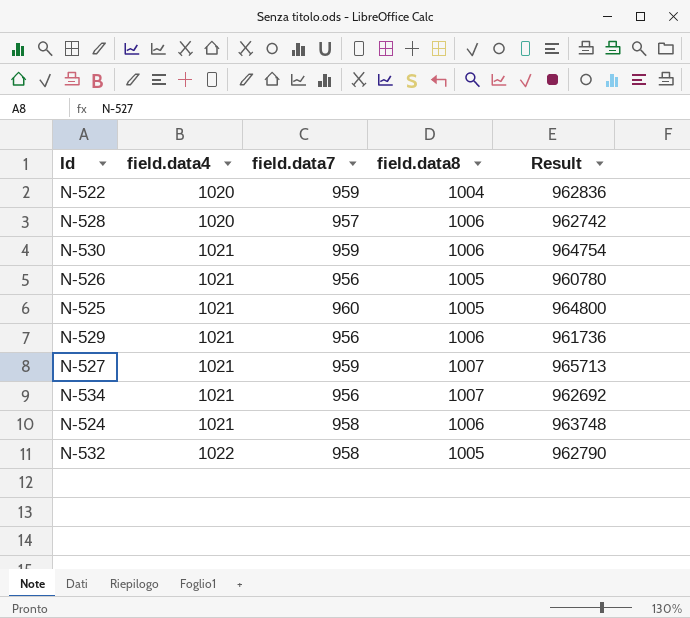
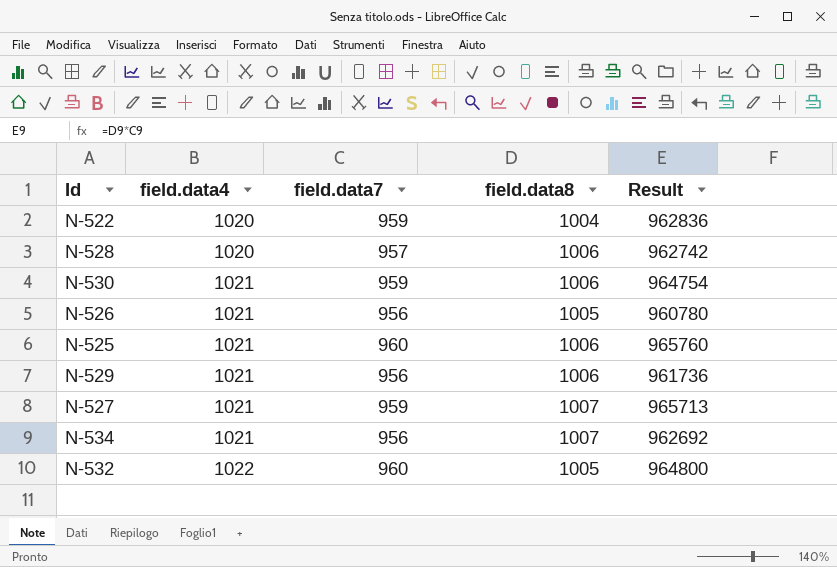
row N-524: 1021 | 958 | 1006 | 963748 -> none
N-525 | field.data8: 1005 -> 1006
N-525 | Result: 964800 -> 965760
N-532 | field.data7: 958 -> 960
N-532 | Result: 962790 -> 964800

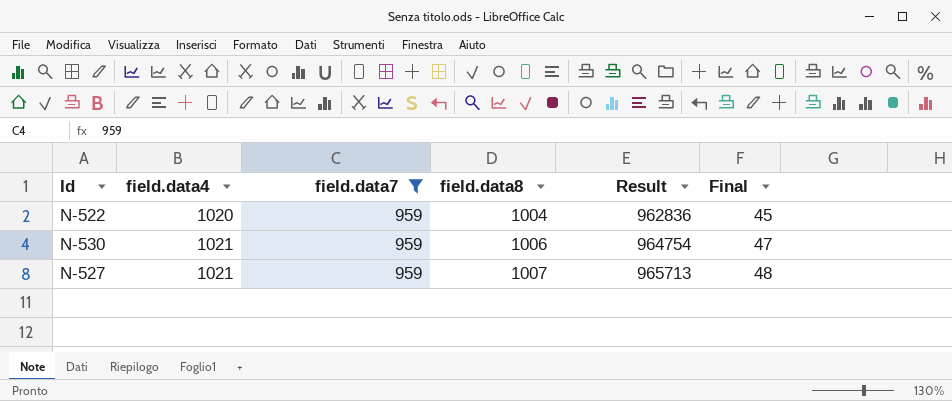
filter: none -> field.data7 = 959
column Final | formula: none -> [field.data8] - [field.data7]

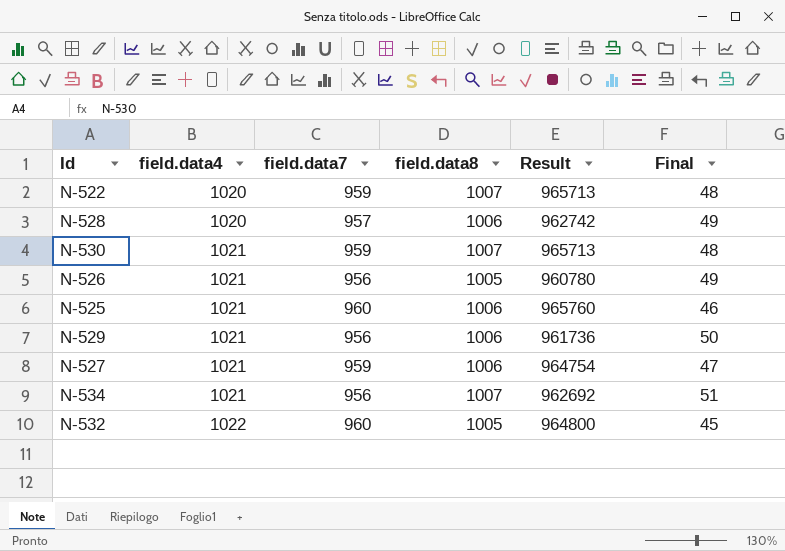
filter: field.data7 = 959 -> none
N-522 | field.data8: 1004 -> 1007
N-522 | Result: 962836 -> 965713
N-522 | Final: 45 -> 48
N-530 | field.data8: 1006 -> 1007
N-530 | Result: 964754 -> 965713
N-530 | Final: 47 -> 48
N-527 | field.data8: 1007 -> 1006
N-527 | Result: 965713 -> 964754
N-527 | Final: 48 -> 47

